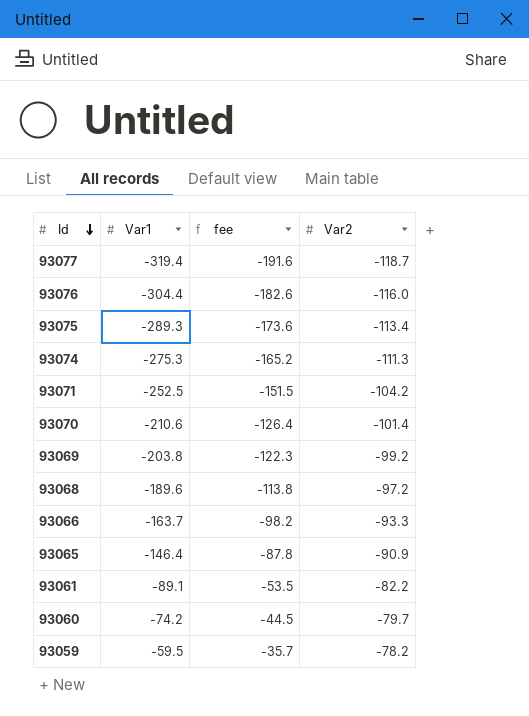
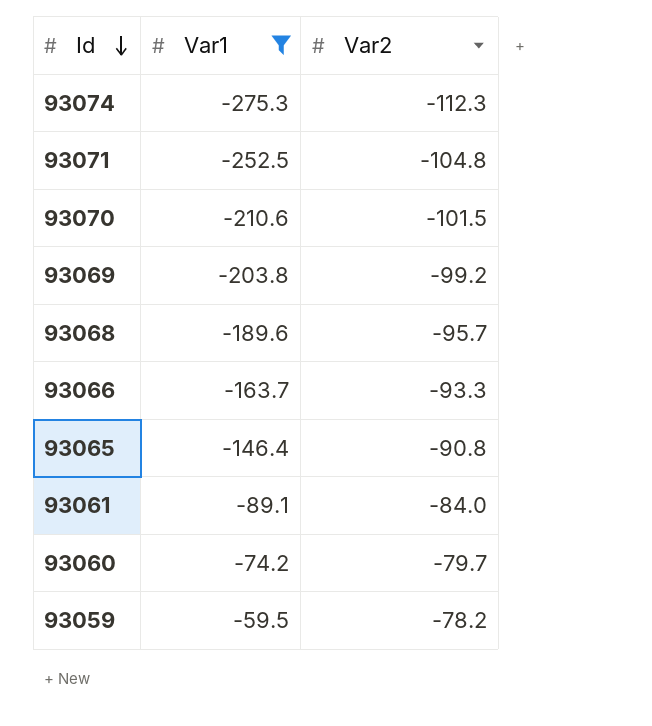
filter: none -> Var1 >= -275.3
column fee | formula: [Var1] * 0.6 -> none
93074 | Var2: -111.3 -> -112.3
93071 | Var2: -104.2 -> -104.8
93070 | Var2: -101.4 -> -101.5
93068 | Var2: -97.2 -> -95.7
93065 | Var2: -90.9 -> -90.8
93061 | Var2: -82.2 -> -84.0

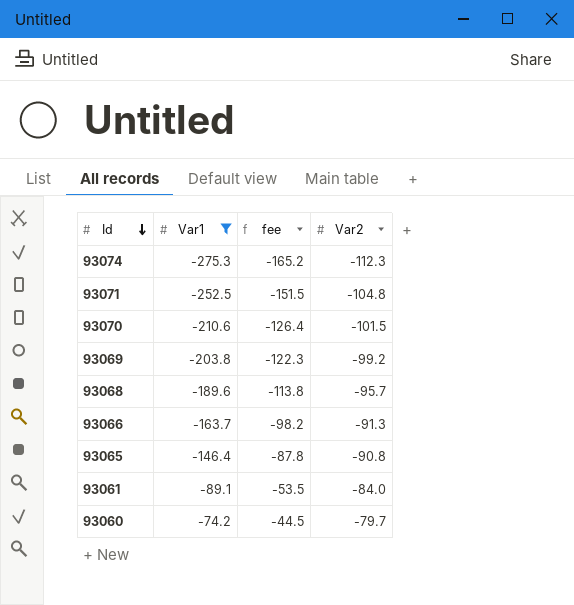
column fee | formula: none -> [Var1] * 0.6
row 93059: -59.5 | -78.2 -> none
93066 | Var2: -93.3 -> -91.3

